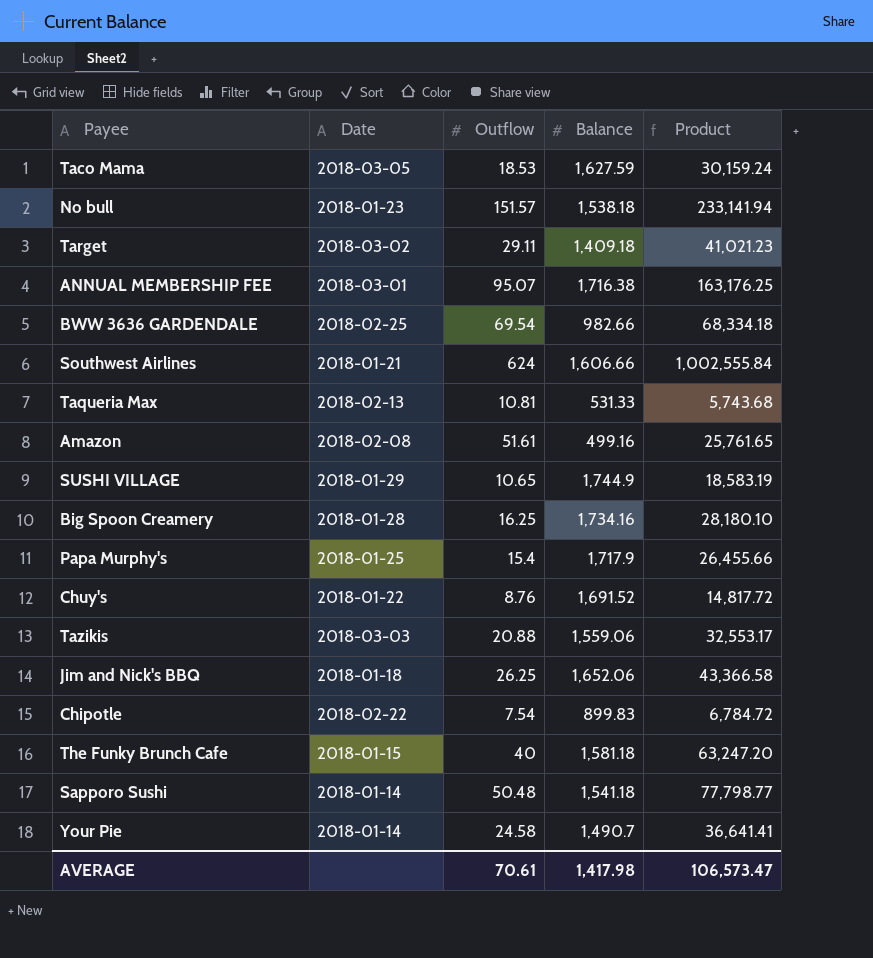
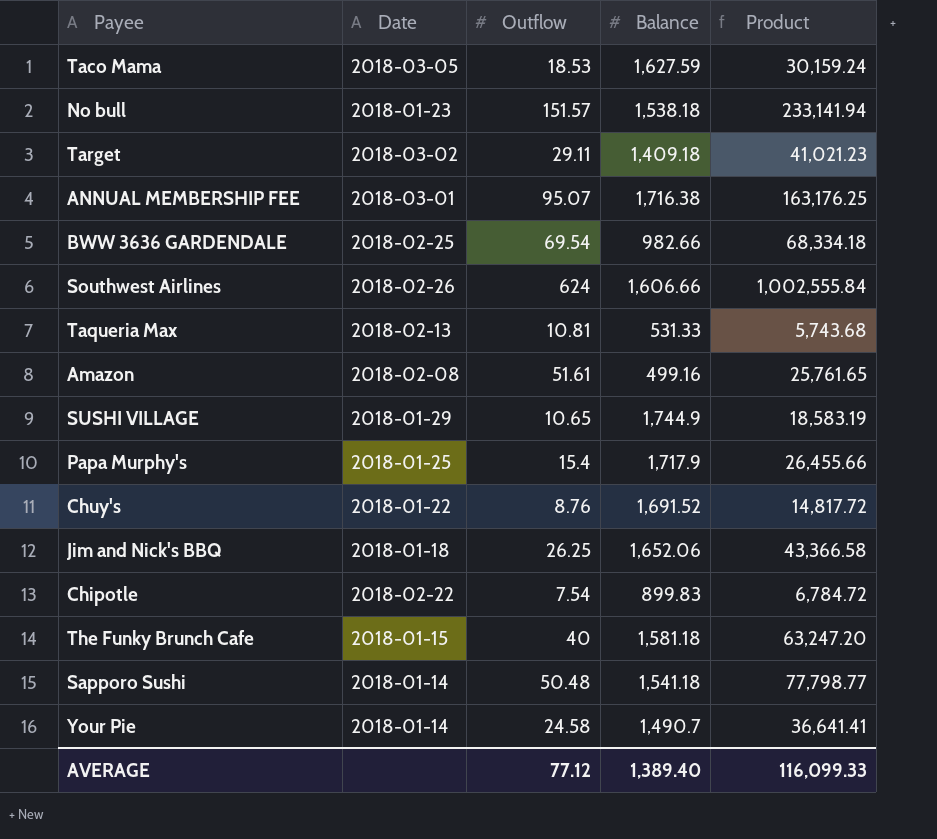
row Big Spoon Creamery: 2018-01-28 | 16.25 | 1,734.16 | 28,180.10 -> none
row Tazikis: 2018-03-03 | 20.88 | 1,559.06 | 32,553.17 -> none
Southwest Airlines | Date: 2018-01-21 -> 2018-02-26
AVERAGE | Outflow: 70.61 -> 77.12
AVERAGE | Balance: 1,417.98 -> 1,389.40
AVERAGE | Product: 106,573.47 -> 116,099.33

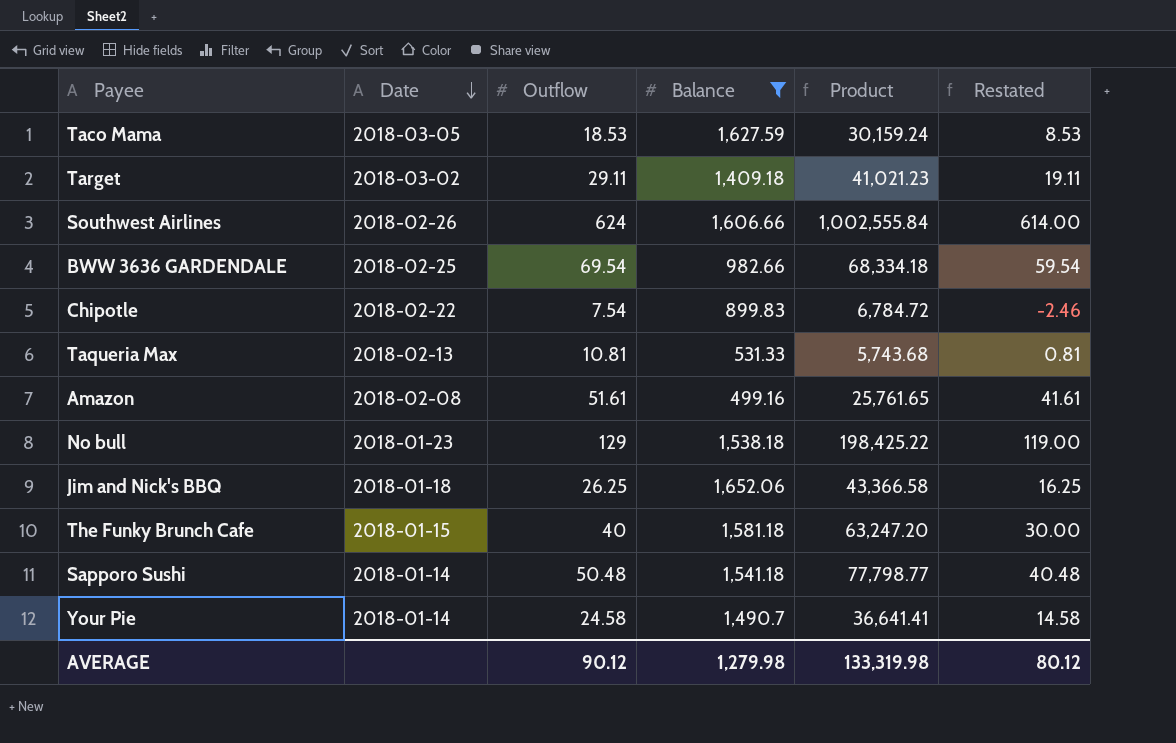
filter: none -> Balance <= 1,652.06
row order: none -> Date descending
column Restated | formula: none -> [Outflow] - 10
No bull | Outflow: 151.57 -> 129
No bull | Product: 233,141.94 -> 198,425.22
AVERAGE | Outflow: 77.12 -> 90.12
AVERAGE | Balance: 1,389.40 -> 1,279.98
AVERAGE | Product: 116,099.33 -> 133,319.98

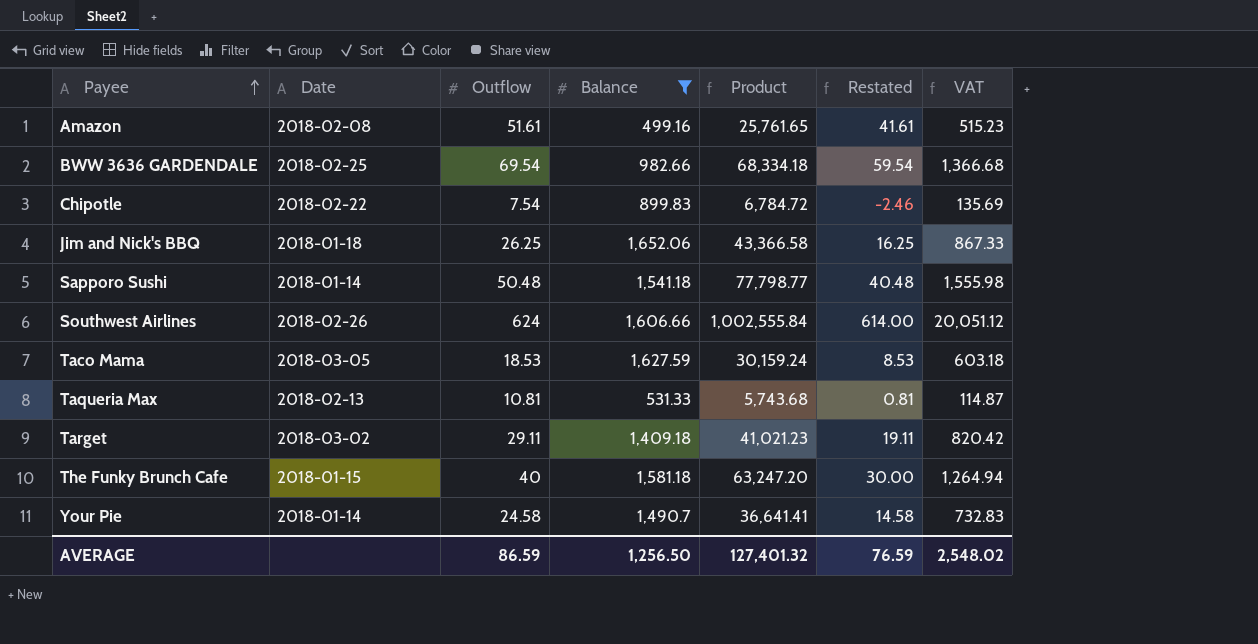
row order: Date descending -> Payee ascending
column VAT | formula: none -> [Product] * 0.02
row No bull: 2018-01-23 | 129 | 1,538.18 | 198,425.22 | 119.00 -> none
AVERAGE | Outflow: 90.12 -> 86.59
AVERAGE | Balance: 1,279.98 -> 1,256.50
AVERAGE | Product: 133,319.98 -> 127,401.32
AVERAGE | Restated: 80.12 -> 76.59

